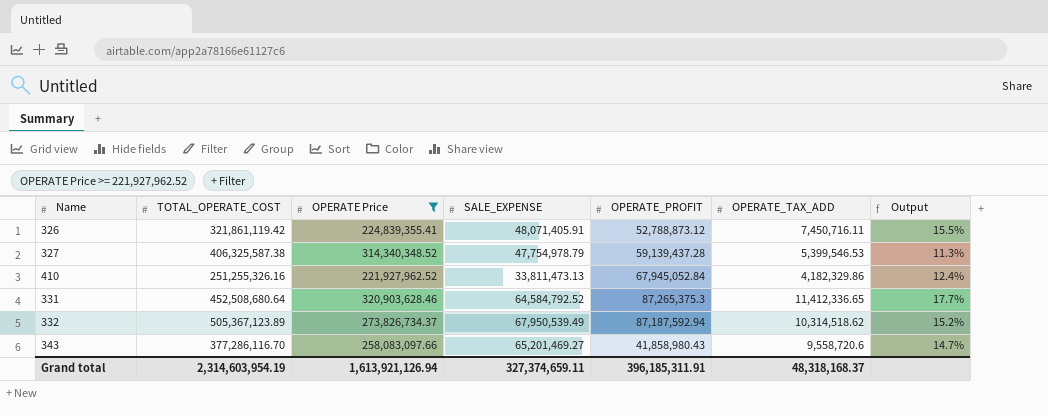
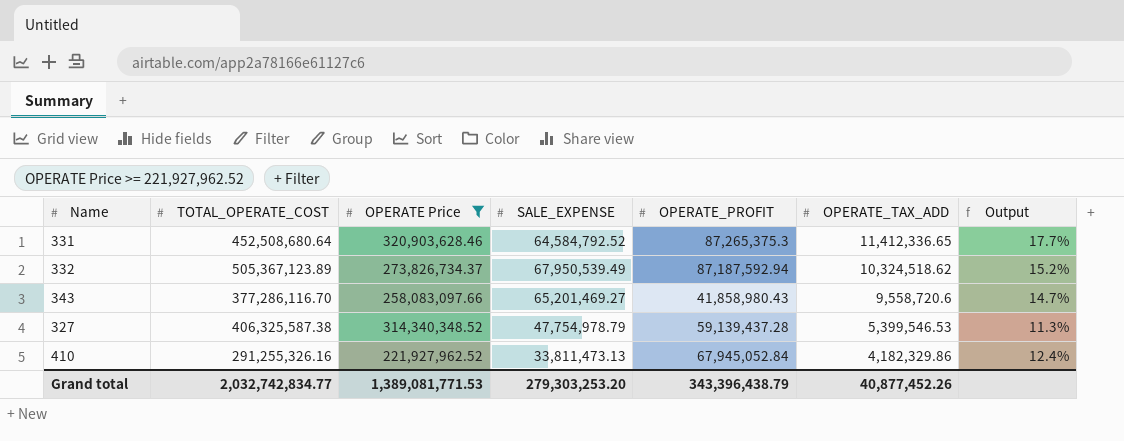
row order: none -> OPERATE_TAX_ADD descending
row 326: 321,861,119.42 | 224,839,355.41 | 48,071,405.91 | 52,788,873.12 | 7,450,716.11 | 15.5% -> none
332 | OPERATE_TAX_ADD: 10,314,518.62 -> 10,324,518.62
410 | TOTAL_OPERATE_COST: 251,255,326.16 -> 291,255,326.16
Grand total | TOTAL_OPERATE_COST: 2,314,603,954.19 -> 2,032,742,834.77
Grand total | OPERATE Price: 1,613,921,126.94 -> 1,389,081,771.53
Grand total | SALE_EXPENSE: 327,374,659.11 -> 279,303,253.20
Grand total | OPERATE_PROFIT: 396,185,311.91 -> 343,396,438.79
Grand total | OPERATE_TAX_ADD: 48,318,168.37 -> 40,877,452.26

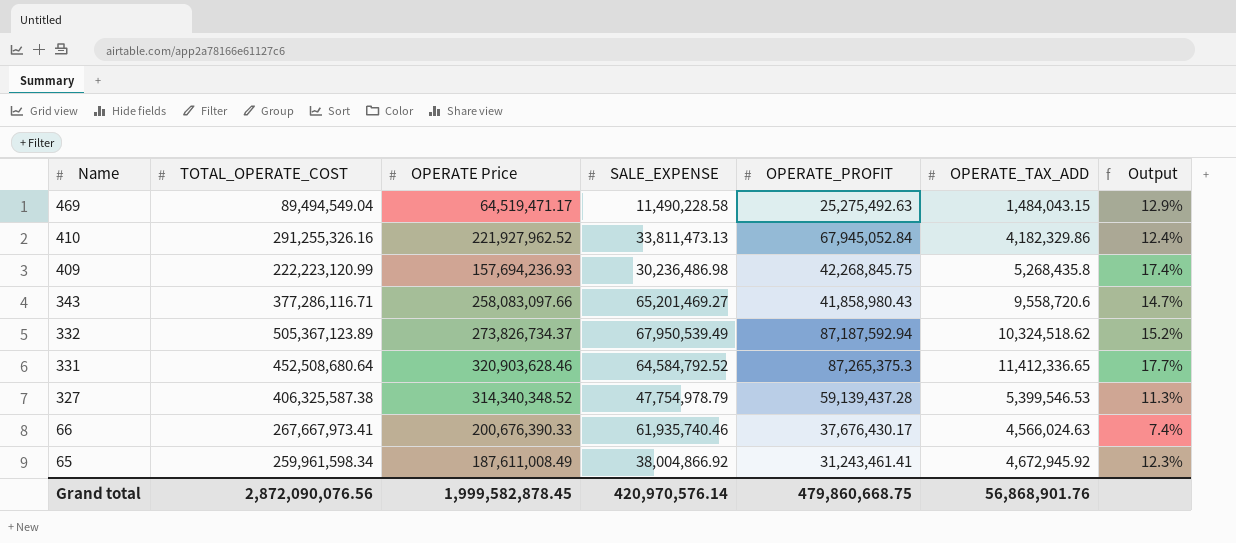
filter: OPERATE Price >= 221,927,962.52 -> none
row order: OPERATE_TAX_ADD descending -> Name descending
343 | TOTAL_OPERATE_COST: 377,286,116.70 -> 377,286,116.71
Grand total | TOTAL_OPERATE_COST: 2,032,742,834.77 -> 2,872,090,076.56
Grand total | OPERATE Price: 1,389,081,771.53 -> 1,999,582,878.45
Grand total | SALE_EXPENSE: 279,303,253.20 -> 420,970,576.14
Grand total | OPERATE_PROFIT: 343,396,438.79 -> 479,860,668.75
Grand total | OPERATE_TAX_ADD: 40,877,452.26 -> 56,868,901.76

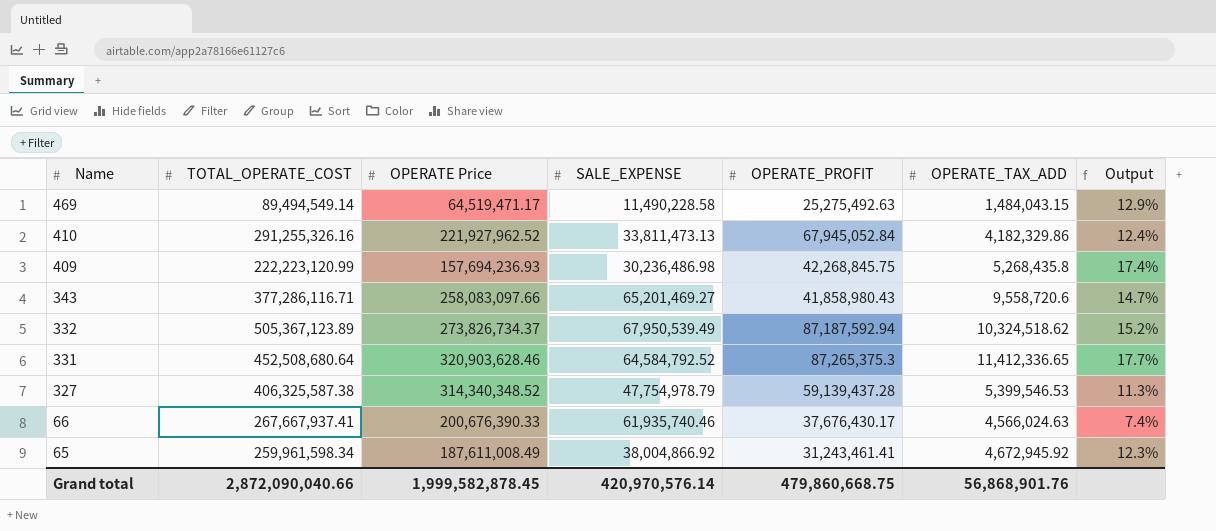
469 | TOTAL_OPERATE_COST: 89,494,549.04 -> 89,494,549.14
66 | TOTAL_OPERATE_COST: 267,667,973.41 -> 267,667,937.41
Grand total | TOTAL_OPERATE_COST: 2,872,090,076.56 -> 2,872,090,040.66

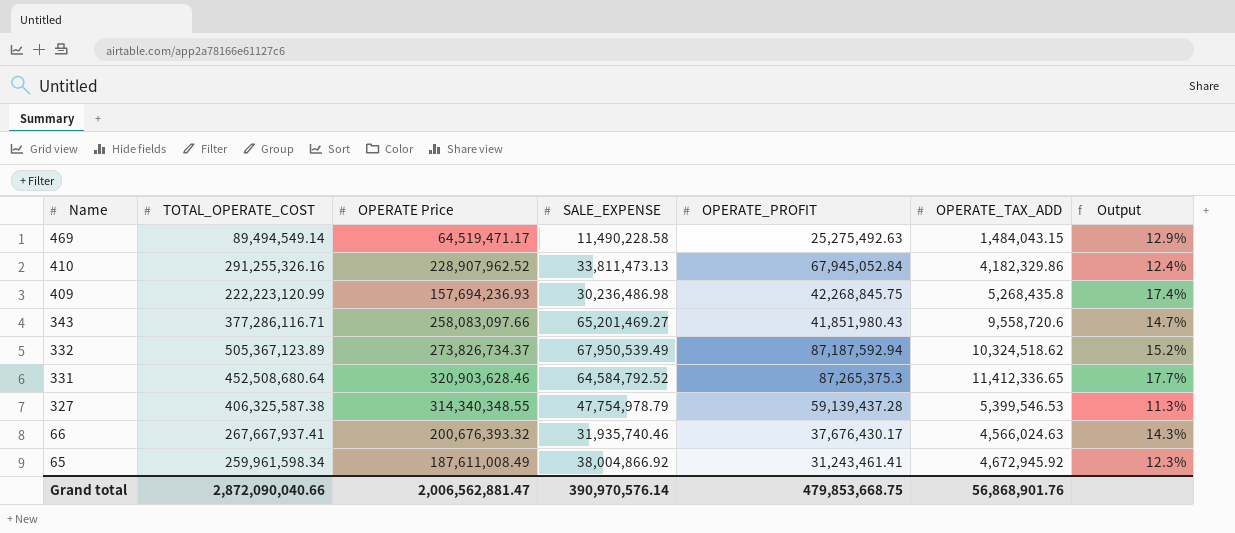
410 | OPERATE Price: 221,927,962.52 -> 228,907,962.52
343 | OPERATE_PROFIT: 41,858,980.43 -> 41,851,980.43
327 | OPERATE Price: 314,340,348.52 -> 314,340,348.55
66 | OPERATE Price: 200,676,390.33 -> 200,676,393.32
66 | SALE_EXPENSE: 61,935,740.46 -> 31,935,740.46
66 | Output: 7.4% -> 14.3%
Grand total | OPERATE Price: 1,999,582,878.45 -> 2,006,562,881.47
Grand total | SALE_EXPENSE: 420,970,576.14 -> 390,970,576.14
Grand total | OPERATE_PROFIT: 479,860,668.75 -> 479,853,668.75

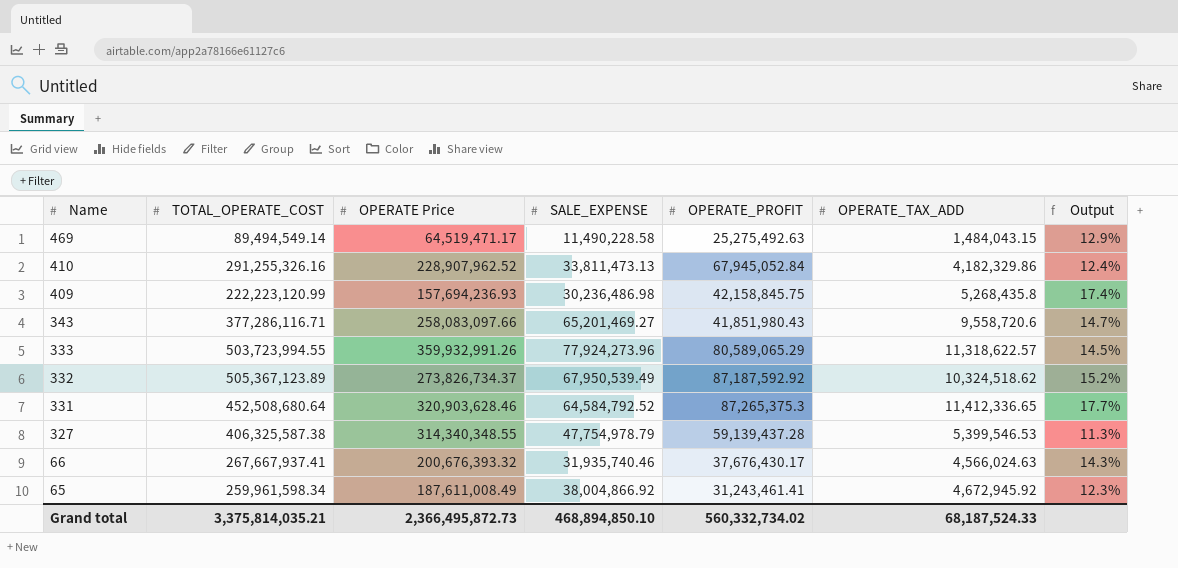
409 | OPERATE_PROFIT: 42,268,845.75 -> 42,158,845.75
row 333: none -> 503,723,994.55 | 359,932,991.26 | 77,924,273.96 | 80,589,065.29 | 11,318,622.57 | 14.5%
332 | OPERATE_PROFIT: 87,187,592.94 -> 87,187,592.92
Grand total | TOTAL_OPERATE_COST: 2,872,090,040.66 -> 3,375,814,035.21
Grand total | OPERATE Price: 2,006,562,881.47 -> 2,366,495,872.73
Grand total | SALE_EXPENSE: 390,970,576.14 -> 468,894,850.10
Grand total | OPERATE_PROFIT: 479,853,668.75 -> 560,332,734.02
Grand total | OPERATE_TAX_ADD: 56,868,901.76 -> 68,187,524.33

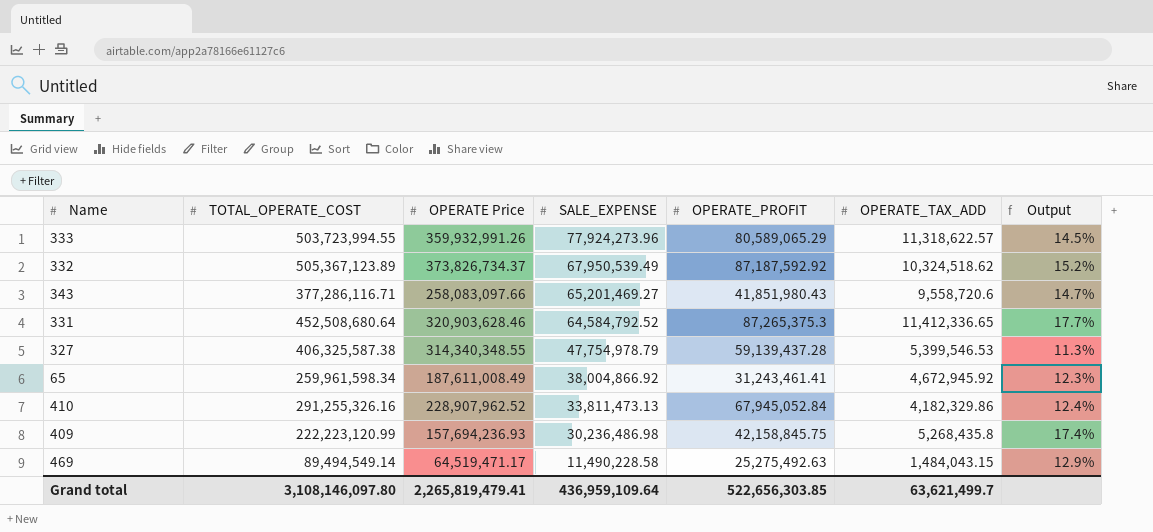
row order: Name descending -> SALE_EXPENSE descending
row 66: 267,667,937.41 | 200,676,393.32 | 31,935,740.46 | 37,676,430.17 | 4,566,024.63 | 14.3% -> none
332 | OPERATE Price: 273,826,734.37 -> 373,826,734.37
Grand total | TOTAL_OPERATE_COST: 3,375,814,035.21 -> 3,108,146,097.80
Grand total | OPERATE Price: 2,366,495,872.73 -> 2,265,819,479.41
Grand total | SALE_EXPENSE: 468,894,850.10 -> 436,959,109.64
Grand total | OPERATE_PROFIT: 560,332,734.02 -> 522,656,303.85
Grand total | OPERATE_TAX_ADD: 68,187,524.33 -> 63,621,499.7

